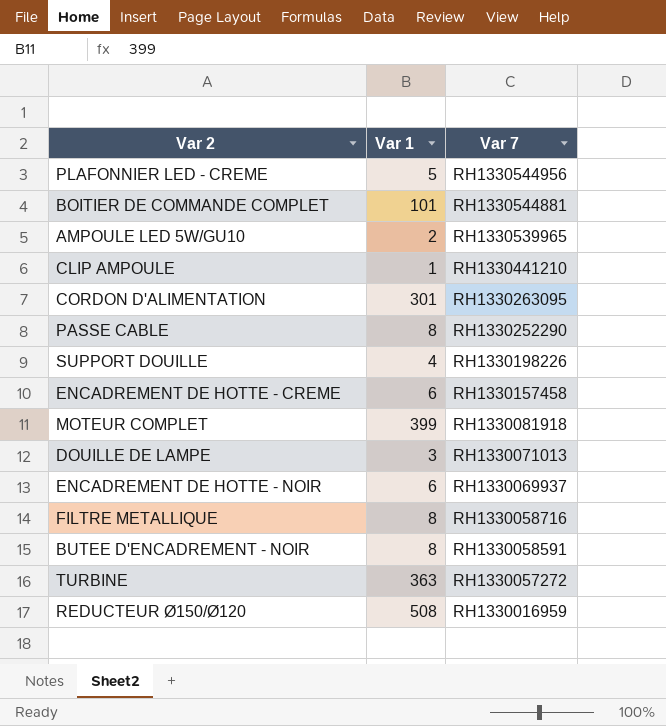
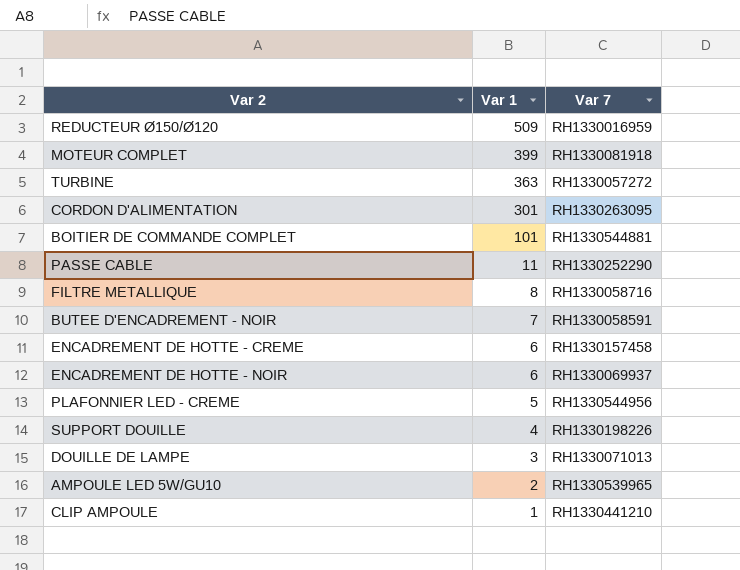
row order: Var 7 descending -> Var 1 descending
REDUCTEUR Ø150/Ø120 | Var 1: 508 -> 509
PASSE CABLE | Var 1: 8 -> 11
BUTEE D'ENCADREMENT - NOIR | Var 1: 8 -> 7

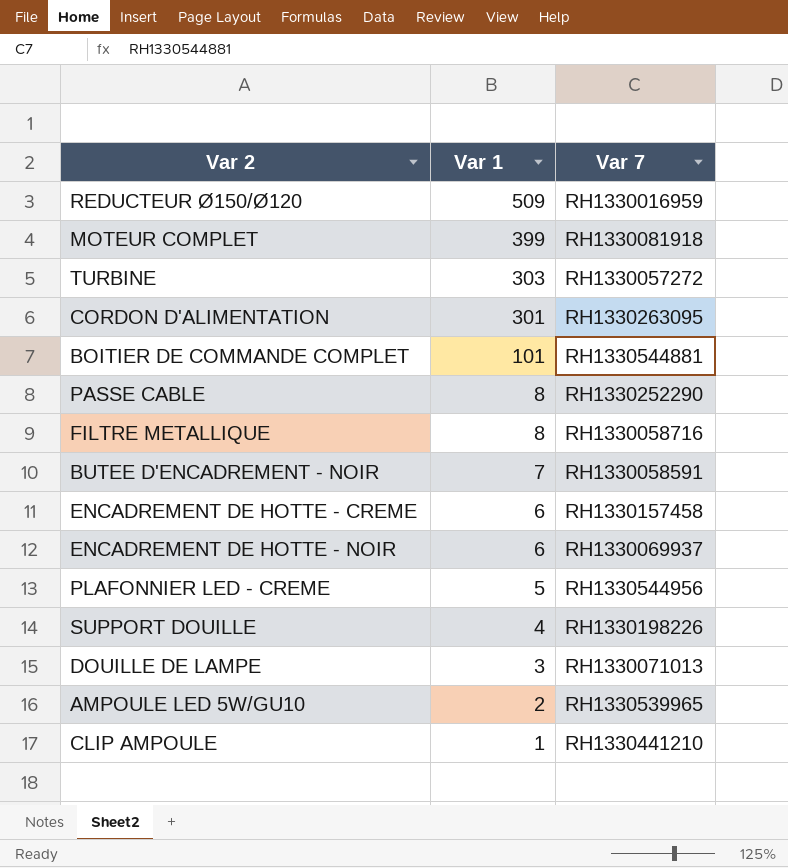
TURBINE | Var 1: 363 -> 303
PASSE CABLE | Var 1: 11 -> 8

